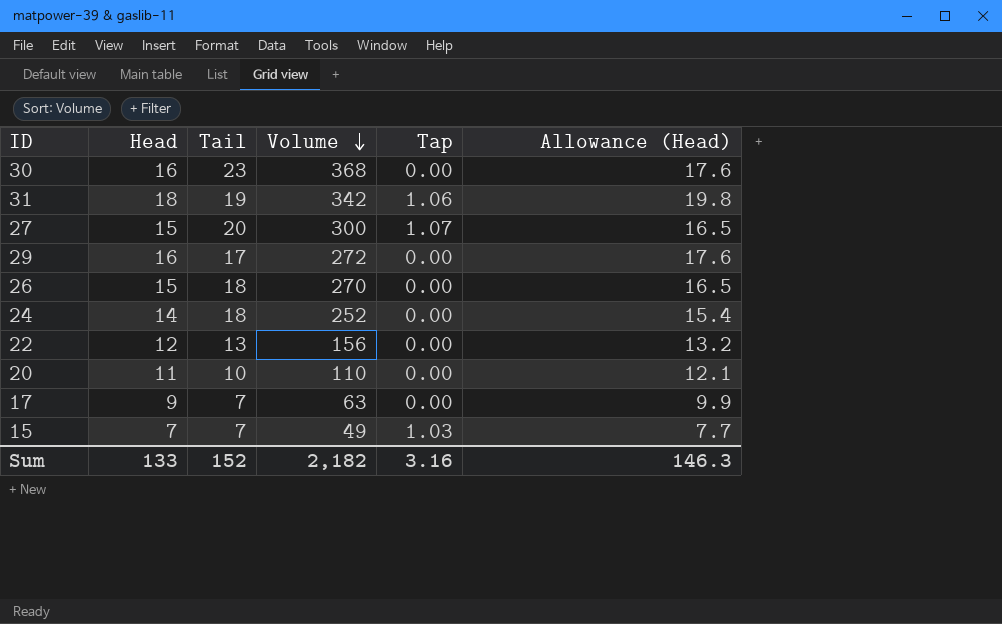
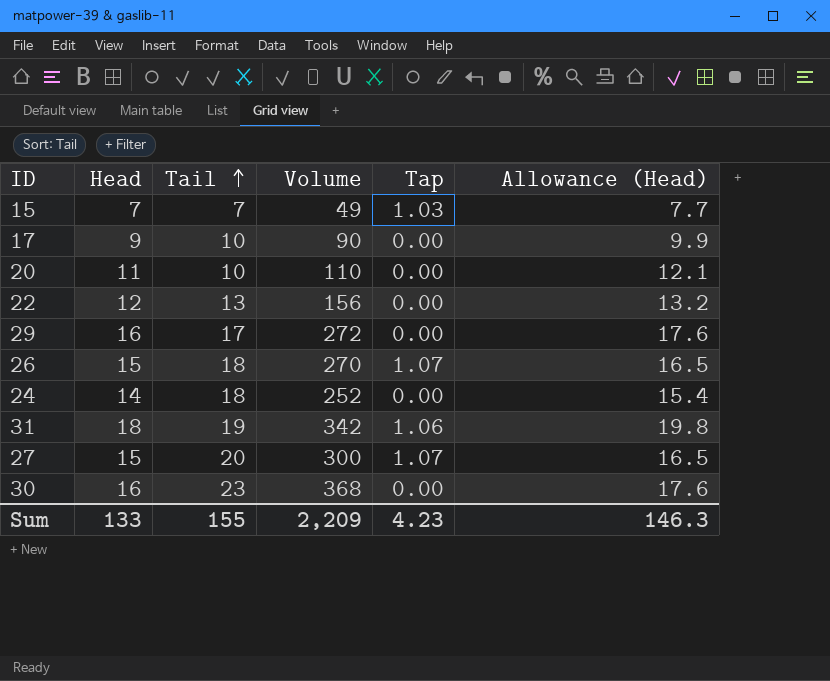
row order: Volume descending -> Tail ascending
17 | Tail: 7 -> 10
17 | Volume: 63 -> 90
26 | Tap: 0.00 -> 1.07
Sum | Tail: 152 -> 155
Sum | Volume: 2,182 -> 2,209
Sum | Tap: 3.16 -> 4.23

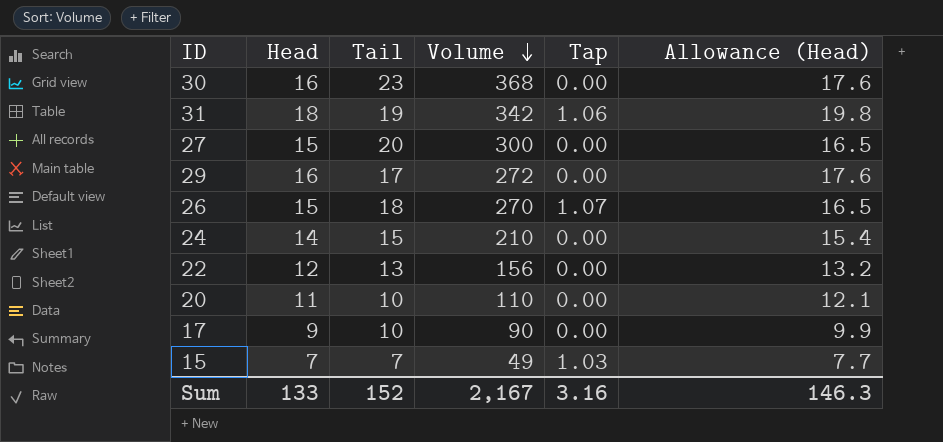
row order: Tail ascending -> Volume descending
27 | Tap: 1.07 -> 0.00
24 | Tail: 18 -> 15
24 | Volume: 252 -> 210
Sum | Tail: 155 -> 152
Sum | Volume: 2,209 -> 2,167
Sum | Tap: 4.23 -> 3.16

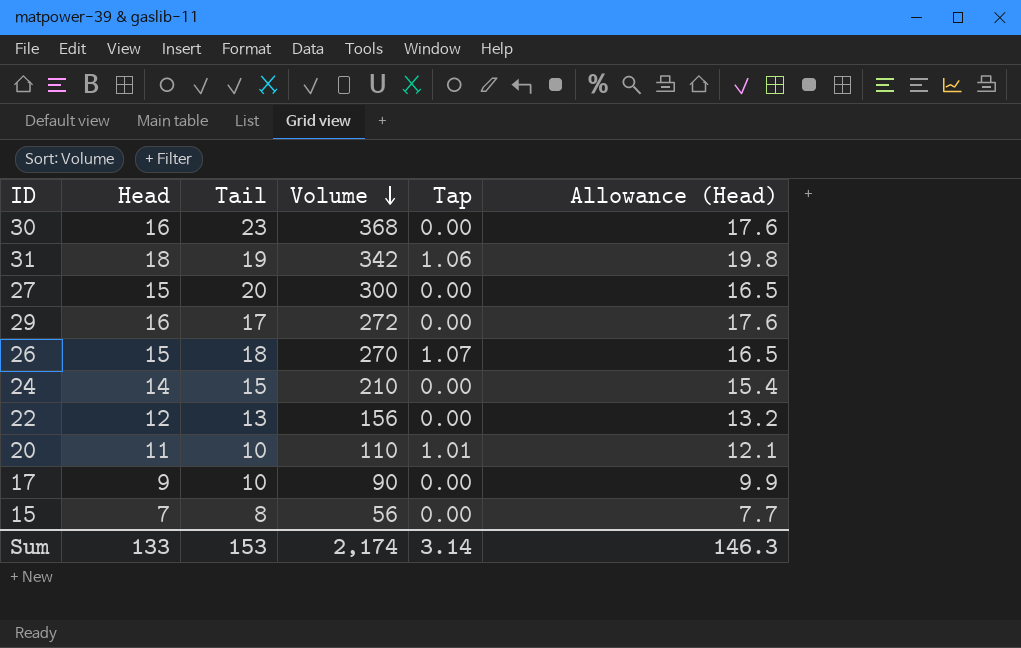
20 | Tap: 0.00 -> 1.01
15 | Tail: 7 -> 8
15 | Volume: 49 -> 56
15 | Tap: 1.03 -> 0.00
Sum | Tail: 152 -> 153
Sum | Volume: 2,167 -> 2,174
Sum | Tap: 3.16 -> 3.14

